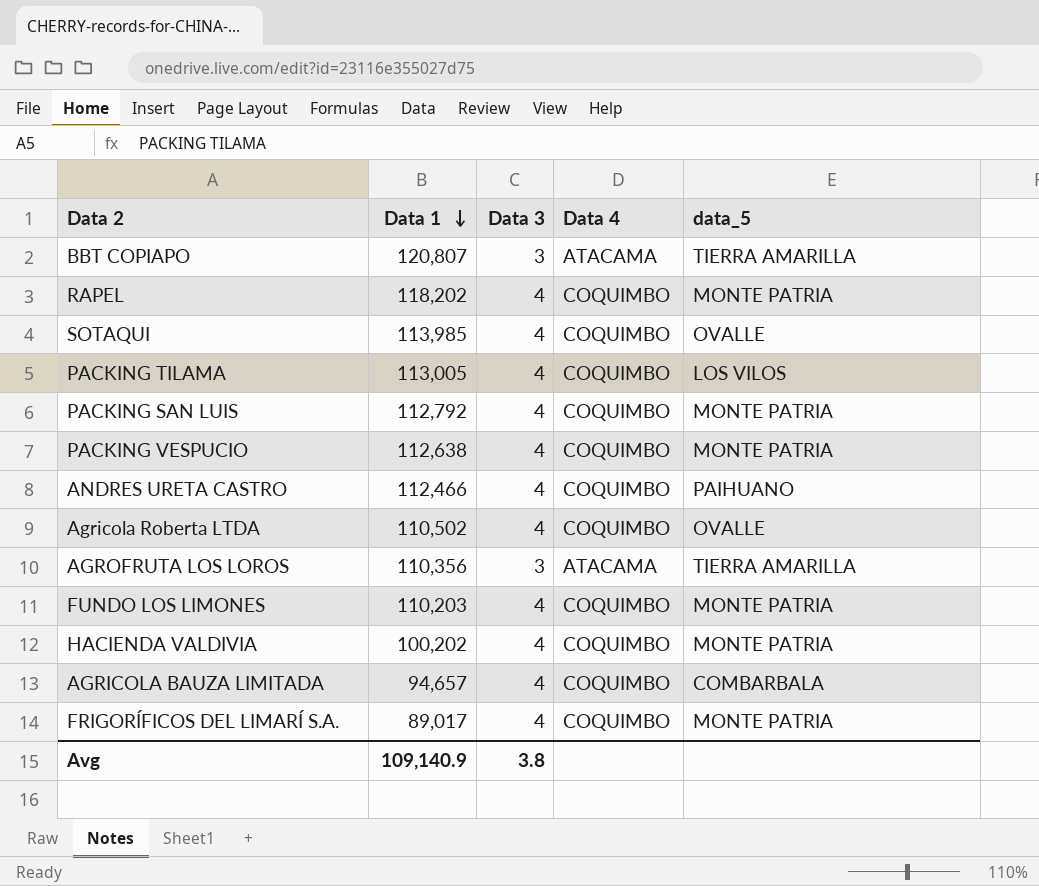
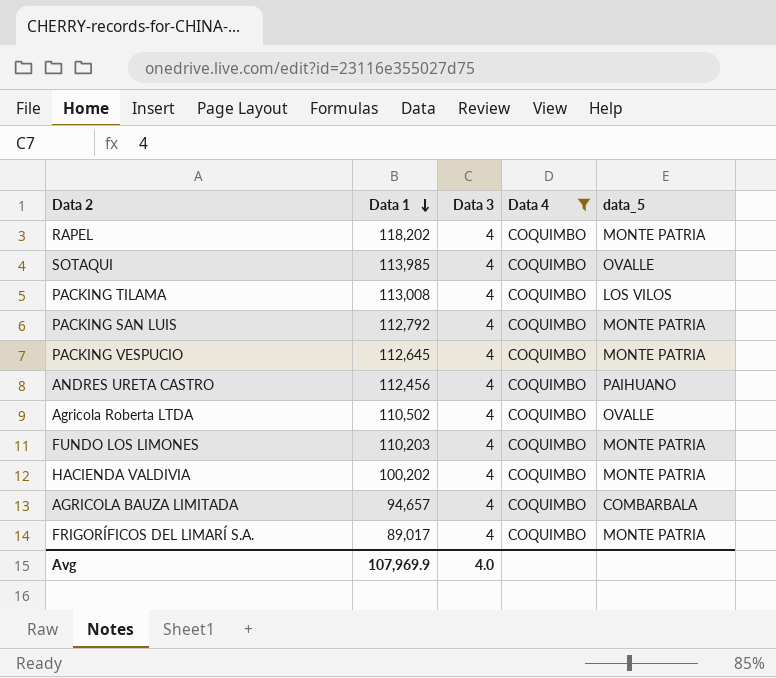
filter: none -> Data 4 = COQUIMBO
PACKING TILAMA | Data 1: 113,005 -> 113,008
PACKING VESPUCIO | Data 1: 112,638 -> 112,645
ANDRES URETA CASTRO | Data 1: 112,466 -> 112,456
Avg | Data 1: 109,140.9 -> 107,969.9
Avg | Data 3: 3.8 -> 4.0

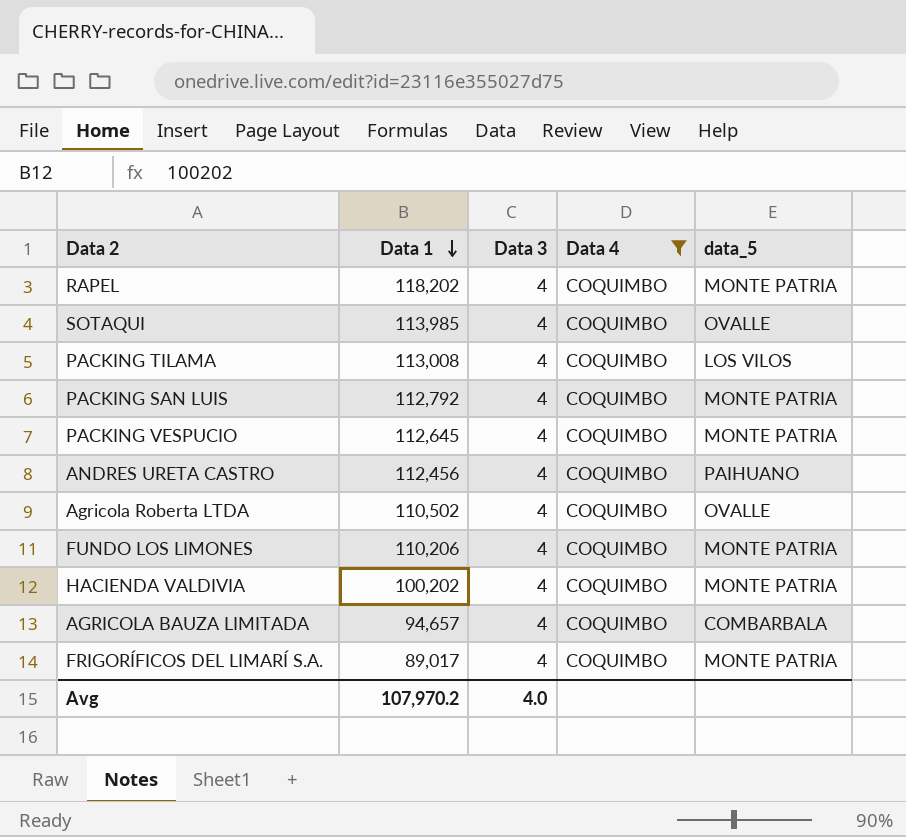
FUNDO LOS LIMONES | Data 1: 110,203 -> 110,206
Avg | Data 1: 107,969.9 -> 107,970.2

